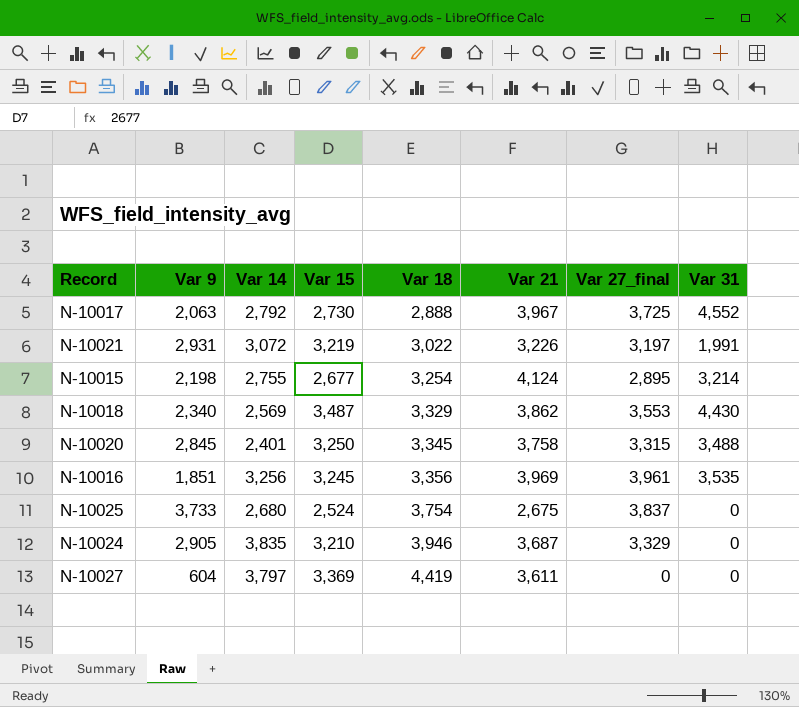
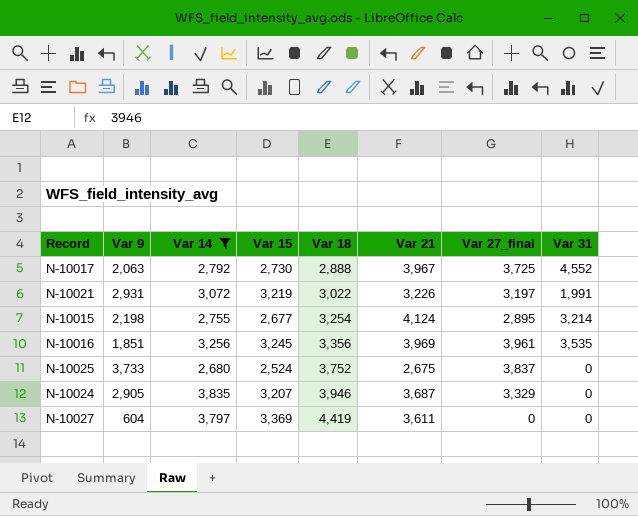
filter: none -> Var 14 >= 2,680
N-10025 | Var 18: 3,754 -> 3,752
N-10024 | Var 15: 3,210 -> 3,207

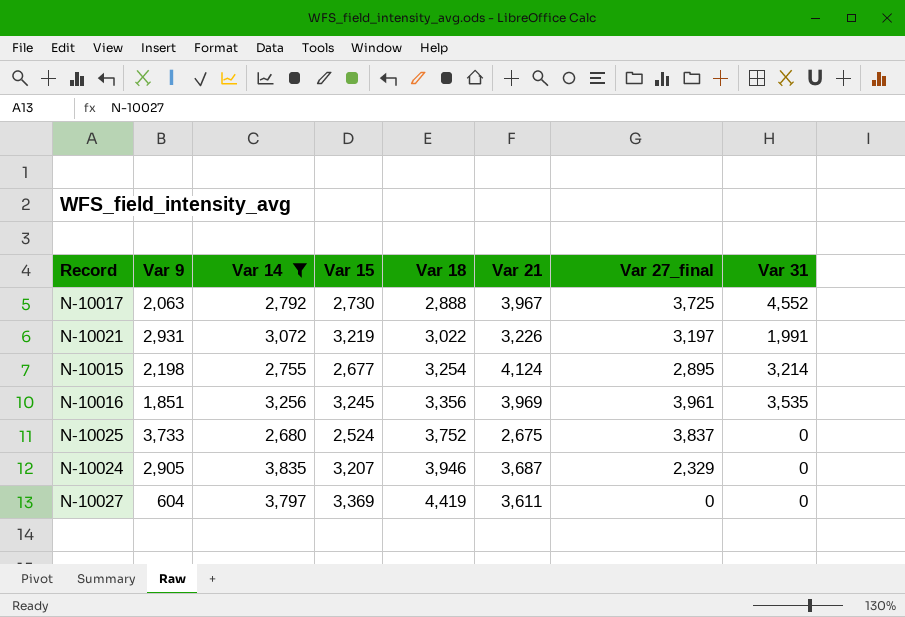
N-10024 | Var 27_final: 3,329 -> 2,329

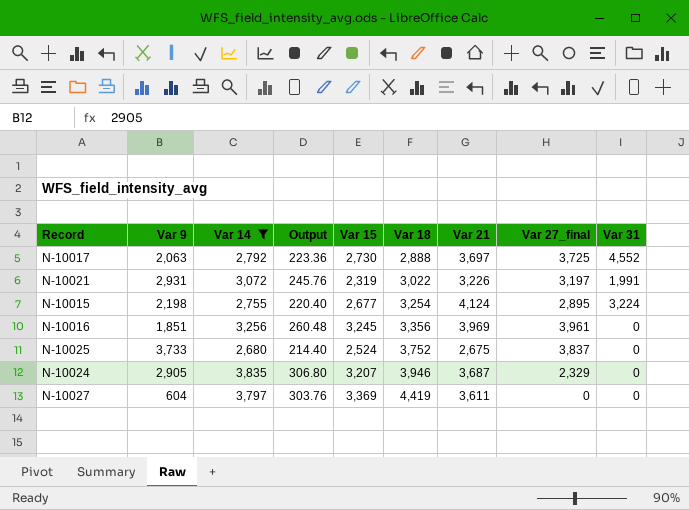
column Output | formula: none -> [Var 14] * 0.08
N-10017 | Var 21: 3,967 -> 3,697
N-10021 | Var 15: 3,219 -> 2,319
N-10015 | Var 31: 3,214 -> 3,224
N-10016 | Var 31: 3,535 -> 0

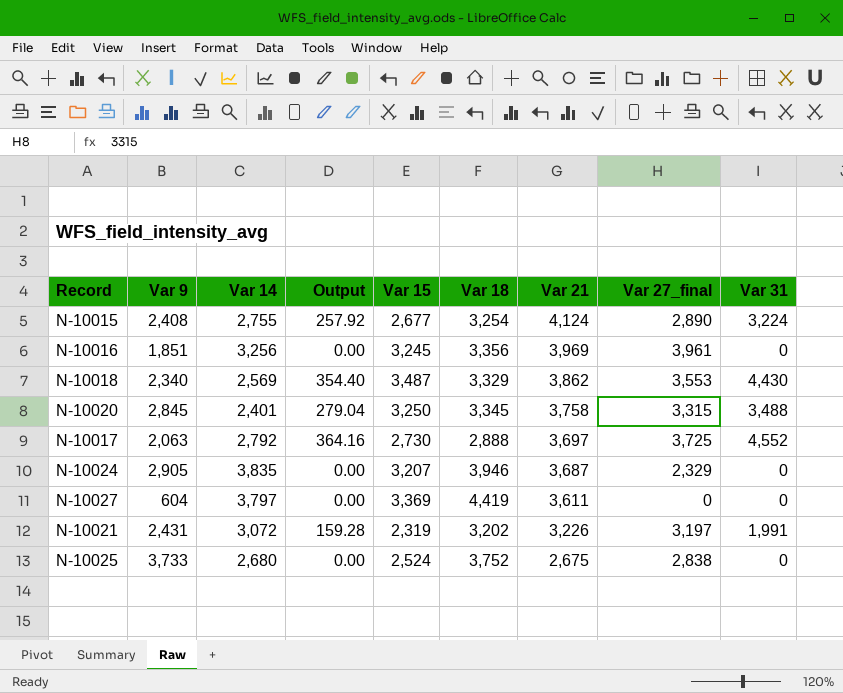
filter: Var 14 >= 2,680 -> none
row order: Var 18 ascending -> Var 21 descending
column Output | formula: [Var 14] * 0.08 -> [Var 31] * 0.08
N-10015 | Var 9: 2,198 -> 2,408
N-10015 | Var 27_final: 2,895 -> 2,890
N-10021 | Var 9: 2,931 -> 2,431
N-10021 | Var 18: 3,022 -> 3,202
N-10025 | Var 27_final: 3,837 -> 2,838

